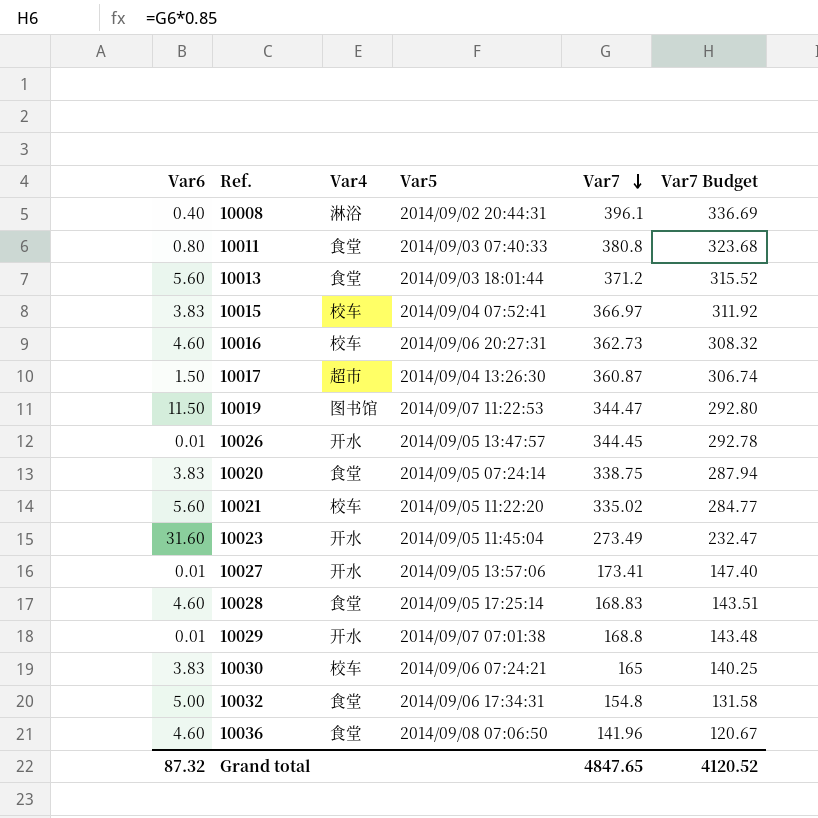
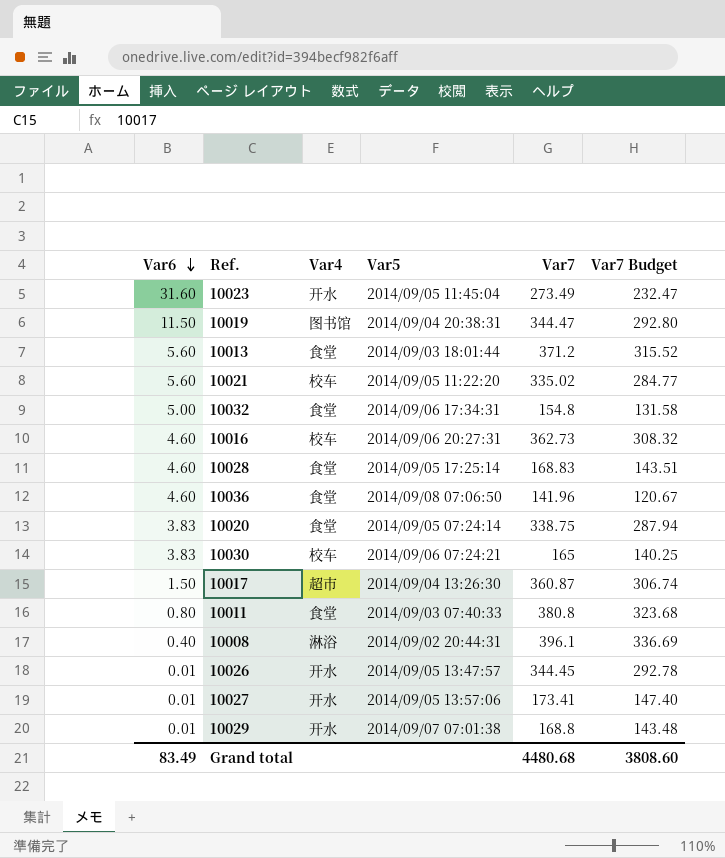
row order: Var7 descending -> Var6 descending
row 10015: 3.83 | 校车 | 2014/09/04 07:52:41 | 366.97 | 311.92 -> none
10019 | Var5: 2014/09/07 11:22:53 -> 2014/09/04 20:38:31
Grand total | Var6: 87.32 -> 83.49
Grand total | Var7: 4847.65 -> 4480.68
Grand total | Var7 Budget: 4120.52 -> 3808.60

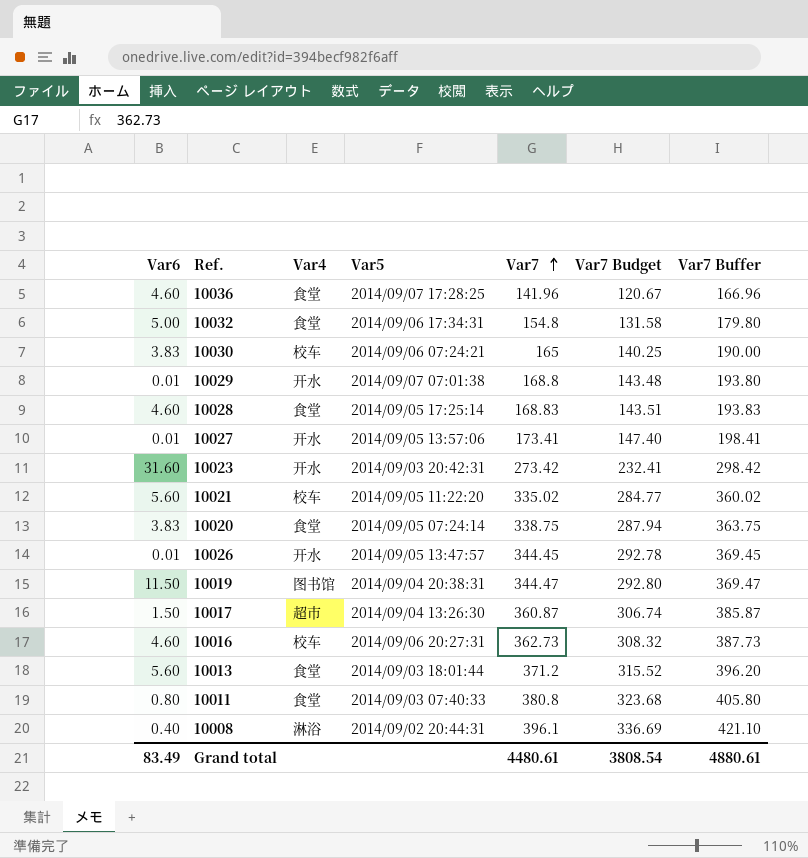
row order: Var6 descending -> Var7 ascending
column Var7 Buffer | formula: none -> [Var7] + 25
10036 | Var5: 2014/09/08 07:06:50 -> 2014/09/07 17:28:25
10023 | Var5: 2014/09/05 11:45:04 -> 2014/09/03 20:42:31
10023 | Var7: 273.49 -> 273.42
10023 | Var7 Budget: 232.47 -> 232.41
Grand total | Var7: 4480.68 -> 4480.61
Grand total | Var7 Budget: 3808.60 -> 3808.54

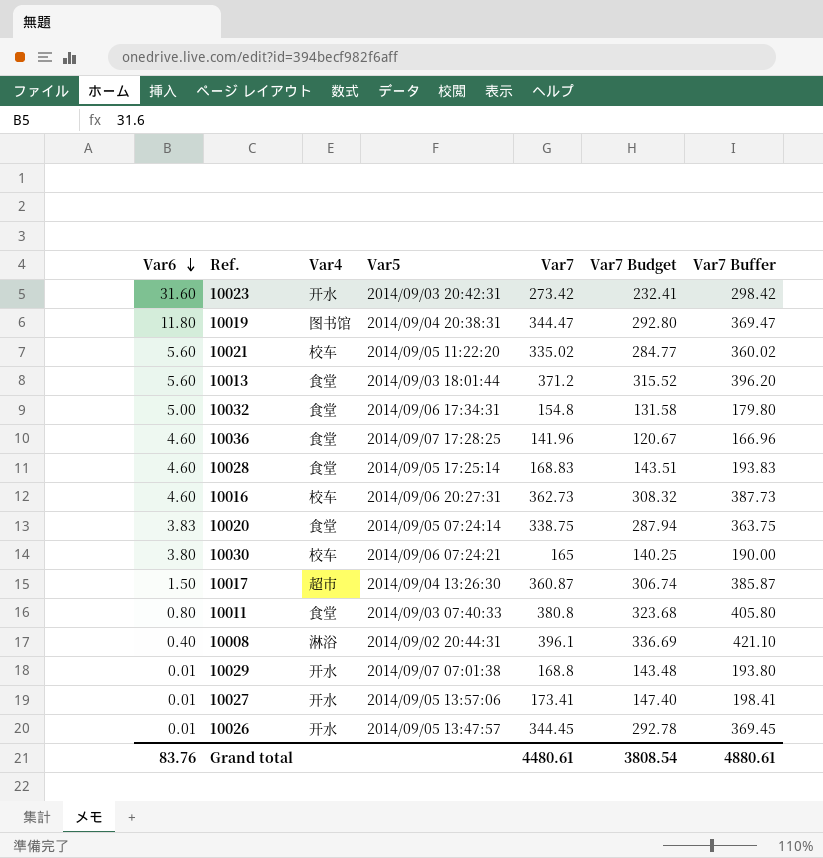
row order: Var7 ascending -> Var6 descending
10019 | Var6: 11.50 -> 11.80
10030 | Var6: 3.83 -> 3.80
Grand total | Var6: 83.49 -> 83.76

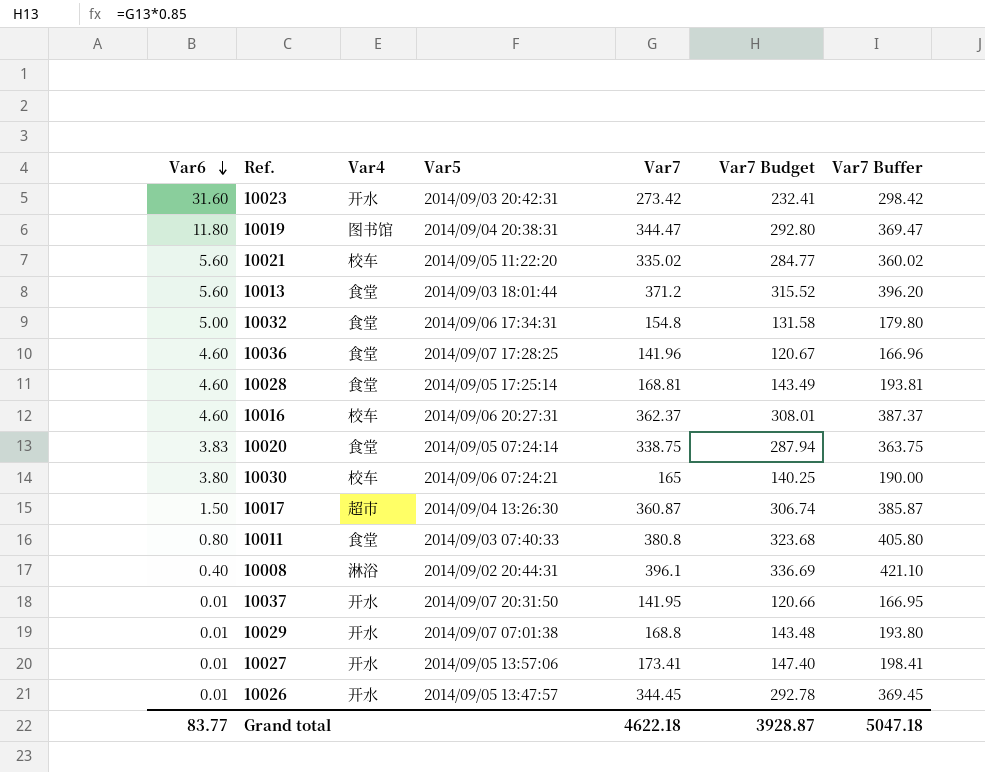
10028 | Var7: 168.83 -> 168.81
10028 | Var7 Budget: 143.51 -> 143.49
10028 | Var7 Buffer: 193.83 -> 193.81
10016 | Var7: 362.73 -> 362.37
10016 | Var7 Budget: 308.32 -> 308.01
10016 | Var7 Buffer: 387.73 -> 387.37
row 10037: none -> 0.01 | 开水 | 2014/09/07 20:31:50 | 141.95 | 120.66 | 166.95
Grand total | Var6: 83.76 -> 83.77
Grand total | Var7: 4480.61 -> 4622.18
Grand total | Var7 Budget: 3808.54 -> 3928.87
Grand total | Var7 Buffer: 4880.61 -> 5047.18

